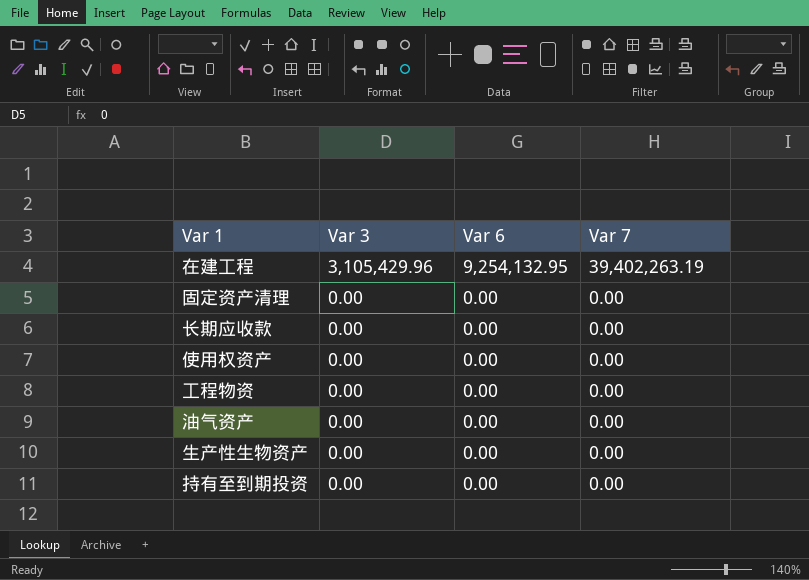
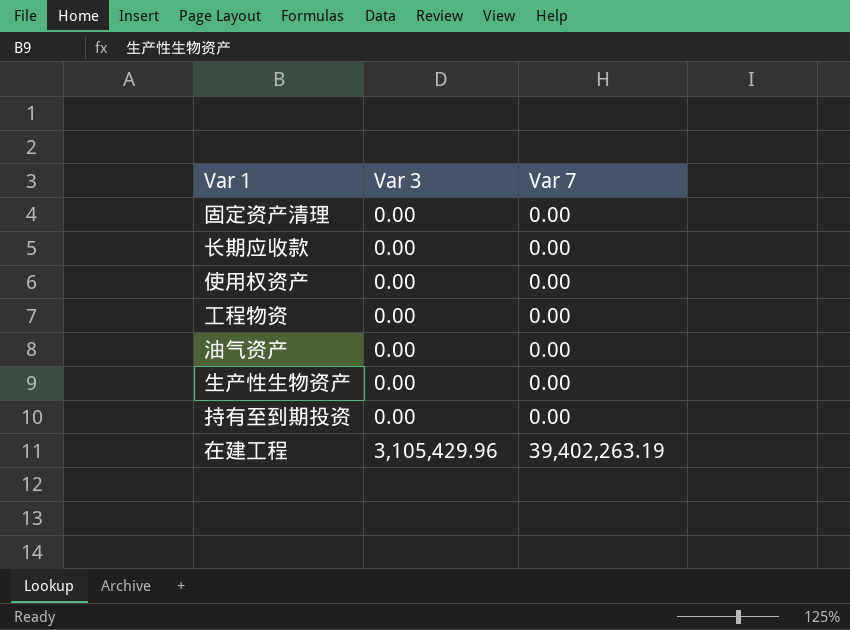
row order: Var 3 descending -> Var 3 ascending
column Var 6 | position: 3 -> none

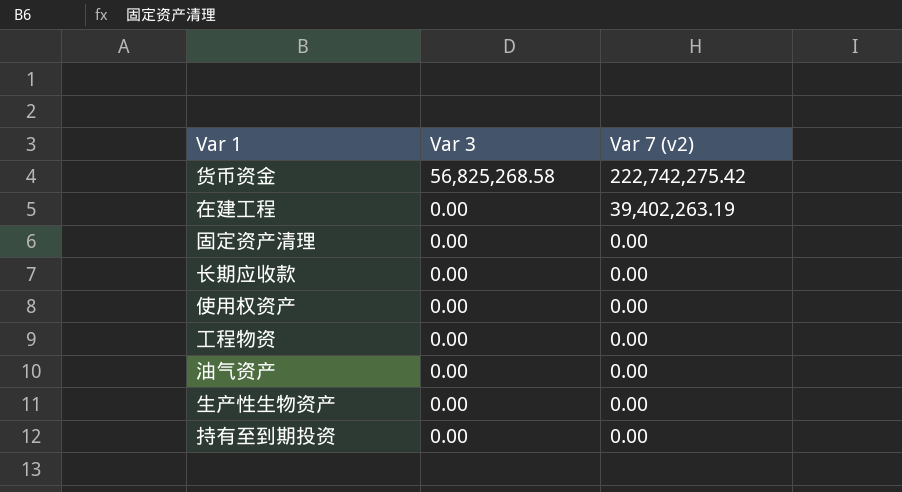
row order: Var 3 ascending -> Var 3 descending
column name: Var 7 -> Var 7 (v2)
row 货币资金: none -> 56,825,268.58 | 222,742,275.42
在建工程 | Var 3: 3,105,429.96 -> 0.00

